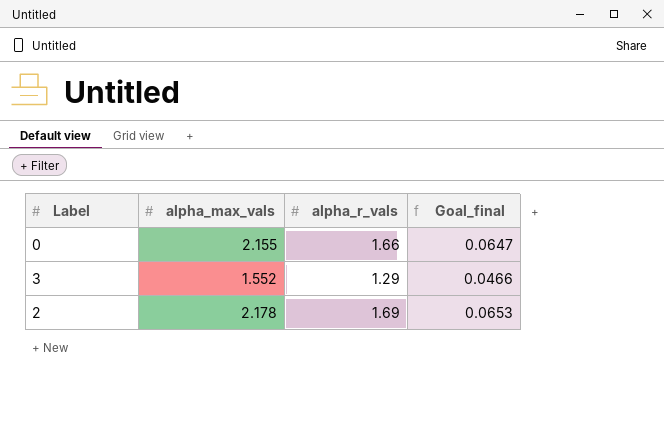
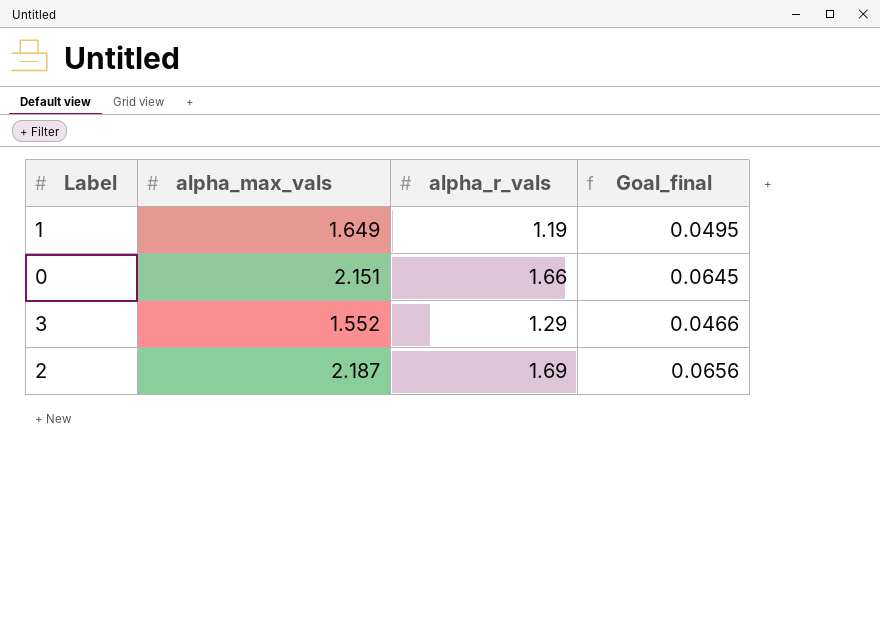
row 1: none -> 1.649 | 1.19 | 0.0495
0 | alpha_max_vals: 2.155 -> 2.151
0 | Goal_final: 0.0647 -> 0.0645
2 | alpha_max_vals: 2.178 -> 2.187
2 | Goal_final: 0.0653 -> 0.0656

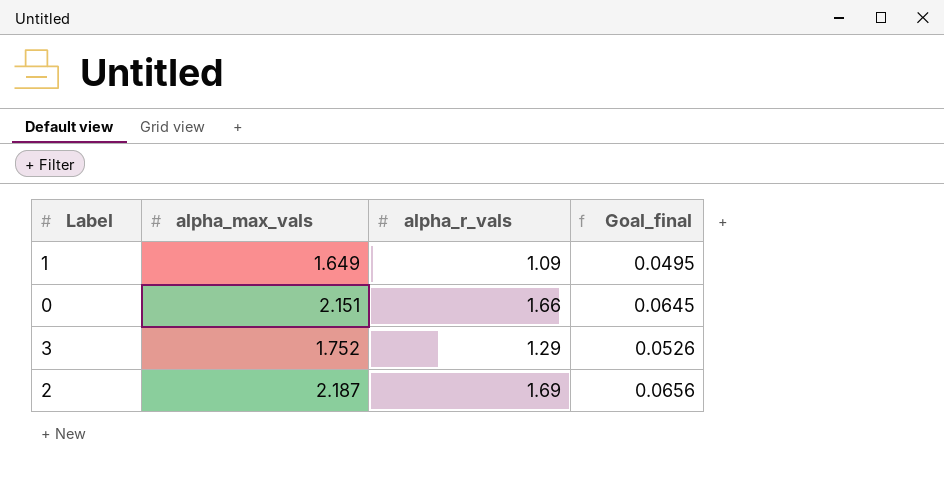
1 | alpha_r_vals: 1.19 -> 1.09
3 | alpha_max_vals: 1.552 -> 1.752
3 | Goal_final: 0.0466 -> 0.0526

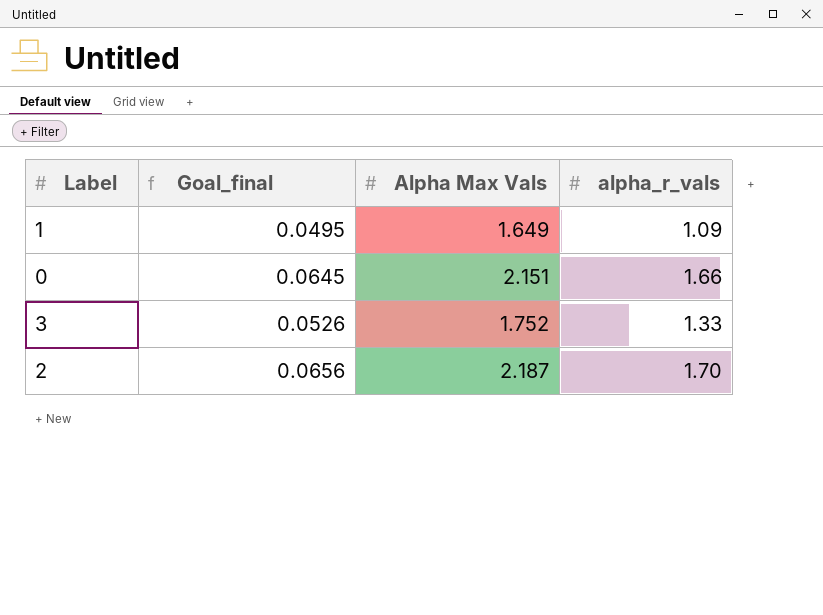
column Goal_final | position: 4 -> 2
column name: alpha_max_vals -> Alpha Max Vals
3 | alpha_r_vals: 1.29 -> 1.33
2 | alpha_r_vals: 1.69 -> 1.70

